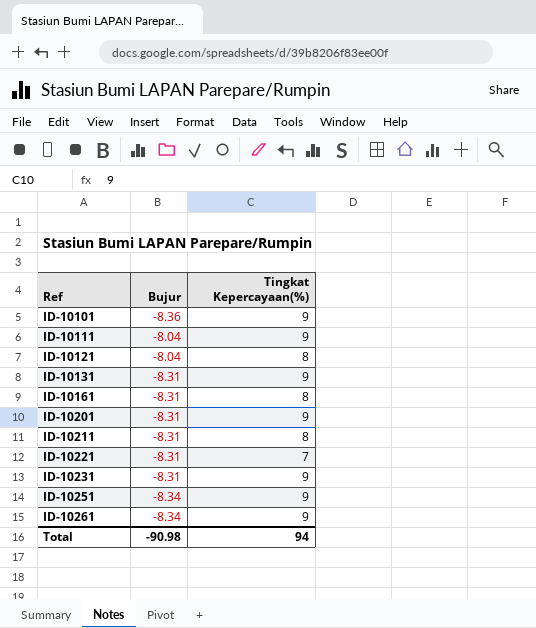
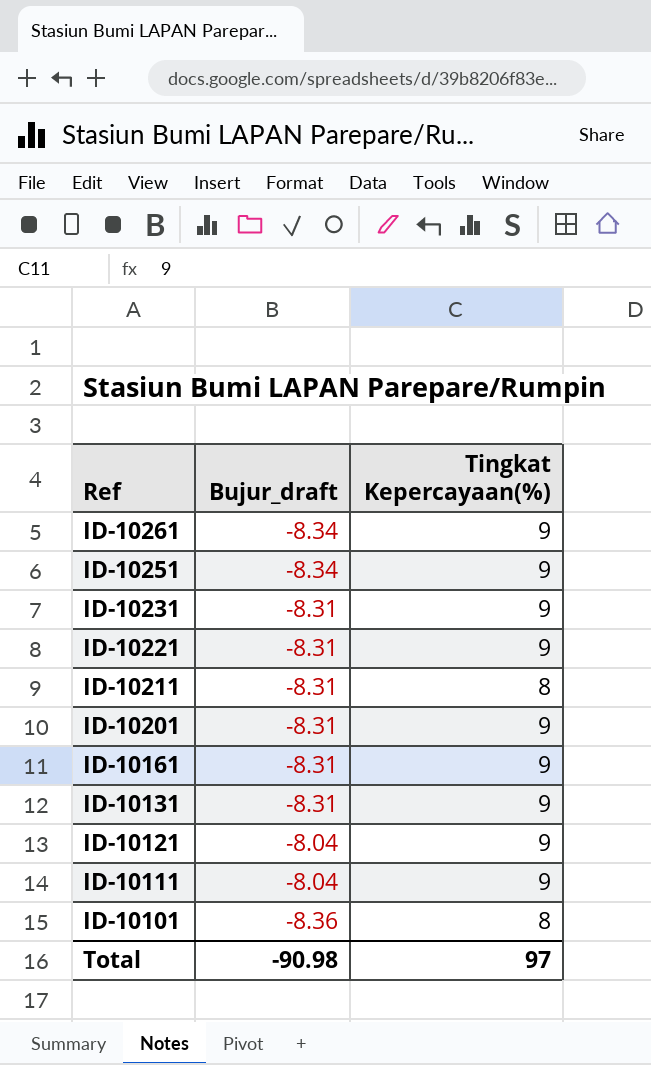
row order: Ref ascending -> Ref descending
column name: Bujur -> Bujur_draft
ID-10221 | Tingkat Kepercayaan(%): 7 -> 9
ID-10161 | Tingkat Kepercayaan(%): 8 -> 9
ID-10121 | Tingkat Kepercayaan(%): 8 -> 9
ID-10101 | Tingkat Kepercayaan(%): 9 -> 8
Total | Tingkat Kepercayaan(%): 94 -> 97

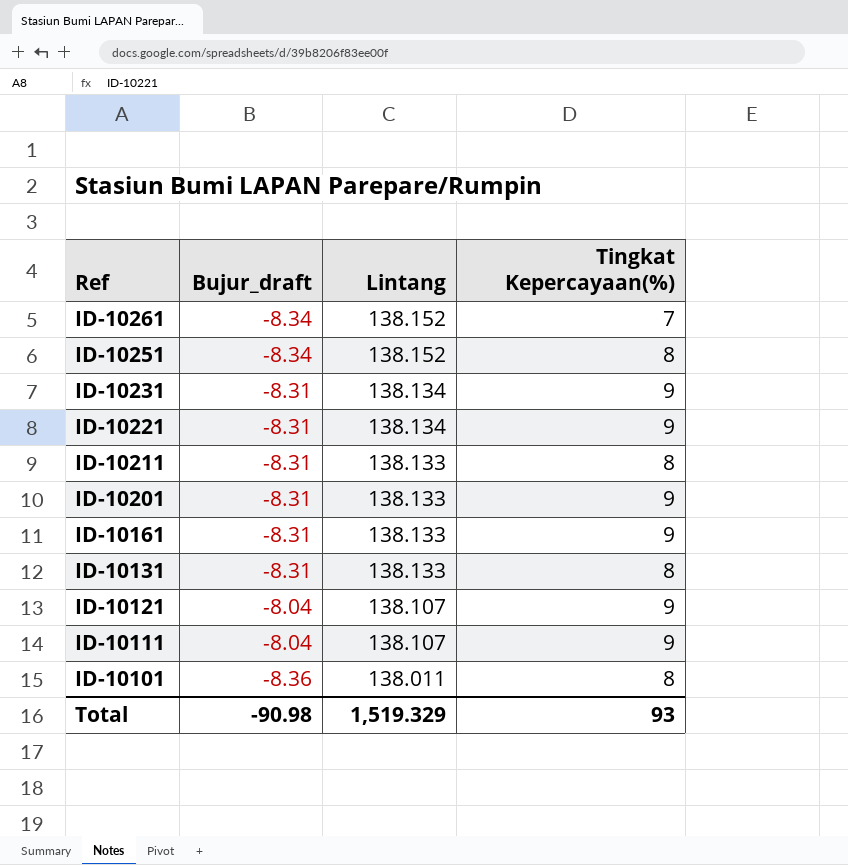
column Lintang | position: none -> 3
ID-10261 | Tingkat Kepercayaan(%): 9 -> 7
ID-10251 | Tingkat Kepercayaan(%): 9 -> 8
ID-10131 | Tingkat Kepercayaan(%): 9 -> 8
Total | Tingkat Kepercayaan(%): 97 -> 93

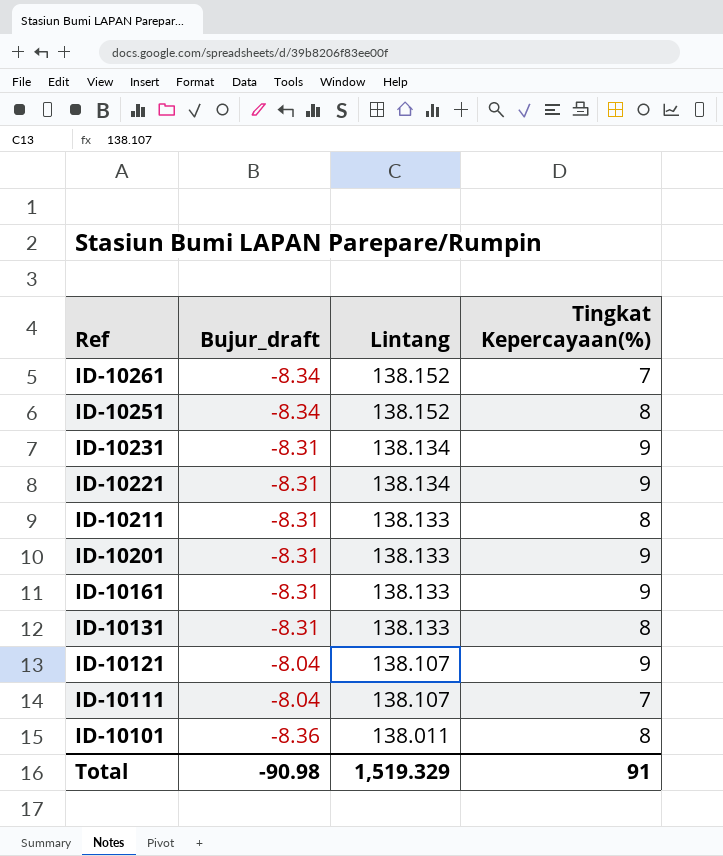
ID-10111 | Tingkat Kepercayaan(%): 9 -> 7
Total | Tingkat Kepercayaan(%): 93 -> 91

